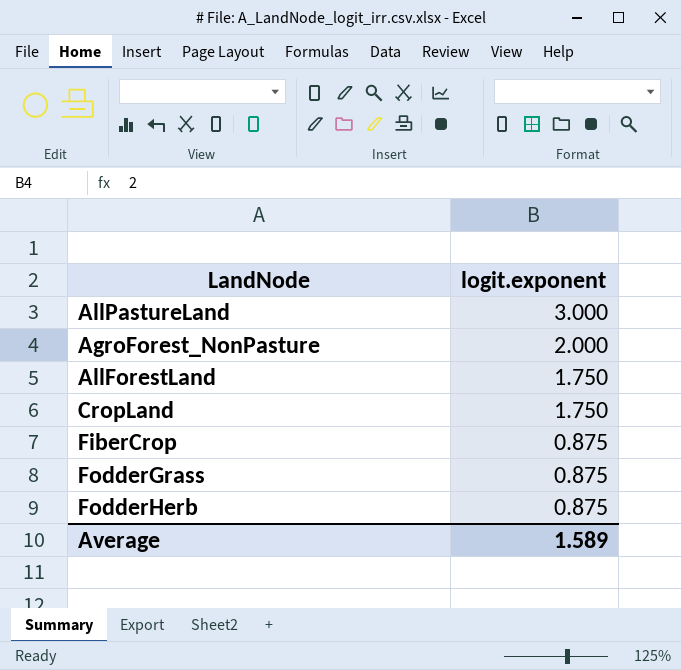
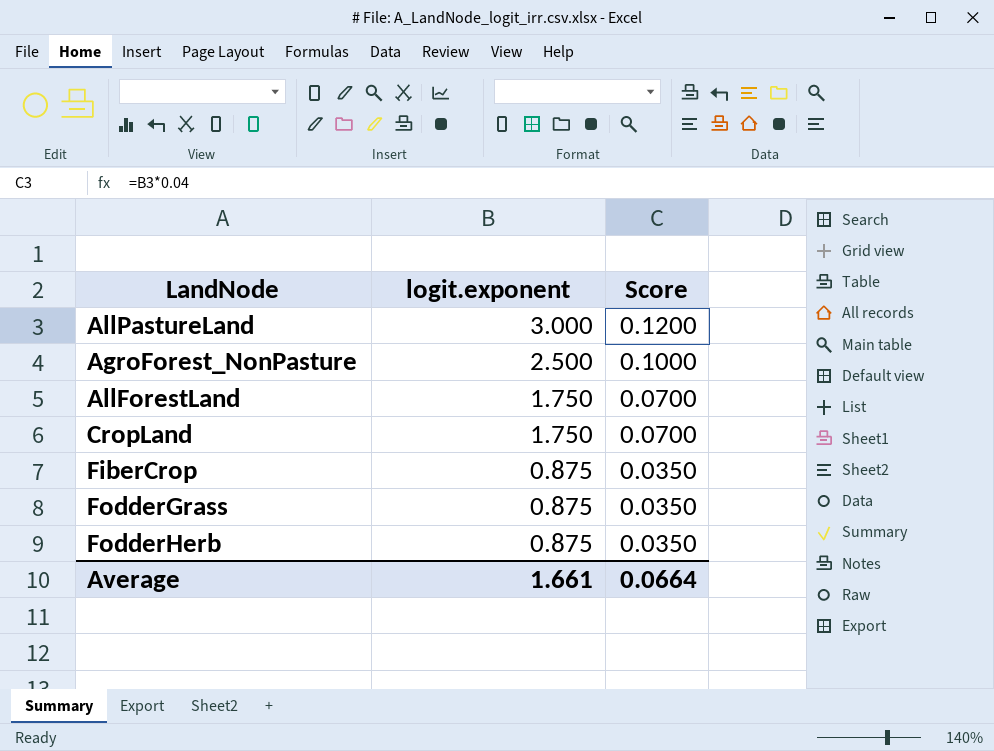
column Score | formula: none -> [logit.exponent] * 0.04
AgroForest_NonPasture | logit.exponent: 2.000 -> 2.500
Average | logit.exponent: 1.589 -> 1.661

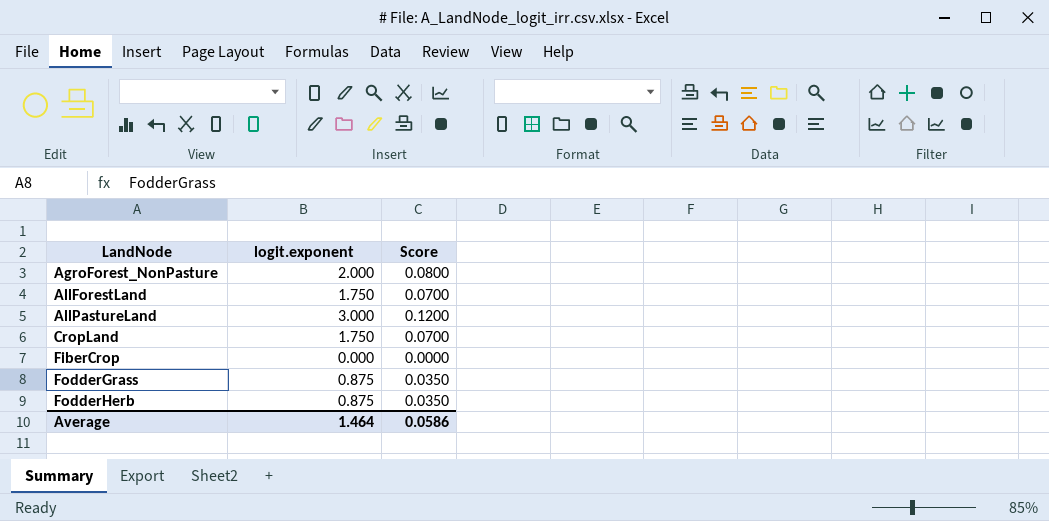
row order: logit.exponent descending -> LandNode ascending
AgroForest_NonPasture | logit.exponent: 2.500 -> 2.000
AgroForest_NonPasture | Score: 0.1000 -> 0.0800
FiberCrop | logit.exponent: 0.875 -> 0.000
FiberCrop | Score: 0.0350 -> 0.0000
Average | logit.exponent: 1.661 -> 1.464
Average | Score: 0.0664 -> 0.0586

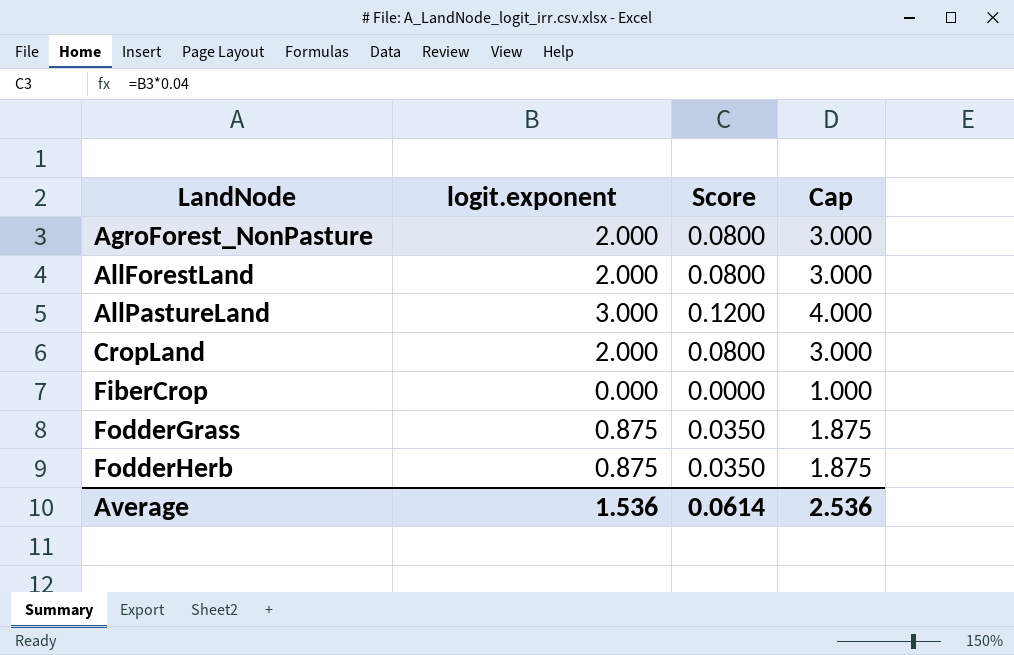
column Cap | formula: none -> [logit.exponent] + 1
AllForestLand | logit.exponent: 1.750 -> 2.000
AllForestLand | Score: 0.0700 -> 0.0800
CropLand | logit.exponent: 1.750 -> 2.000
CropLand | Score: 0.0700 -> 0.0800
Average | logit.exponent: 1.464 -> 1.536
Average | Score: 0.0586 -> 0.0614

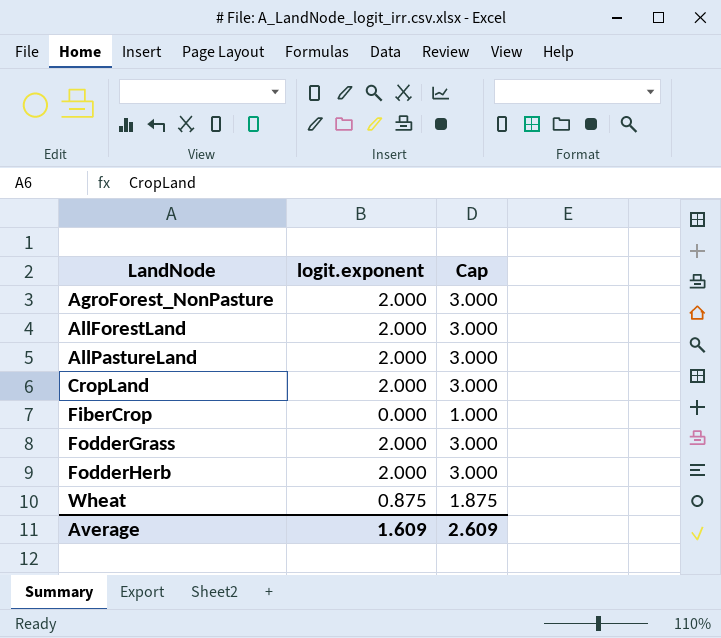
column Score | formula: [logit.exponent] * 0.04 -> none
AllPastureLand | logit.exponent: 3.000 -> 2.000
AllPastureLand | Cap: 4.000 -> 3.000
FodderGrass | logit.exponent: 0.875 -> 2.000
FodderGrass | Cap: 1.875 -> 3.000
FodderHerb | logit.exponent: 0.875 -> 2.000
FodderHerb | Cap: 1.875 -> 3.000
row Wheat: none -> 0.875 | 1.875
Average | logit.exponent: 1.536 -> 1.609
Average | Cap: 2.536 -> 2.609

